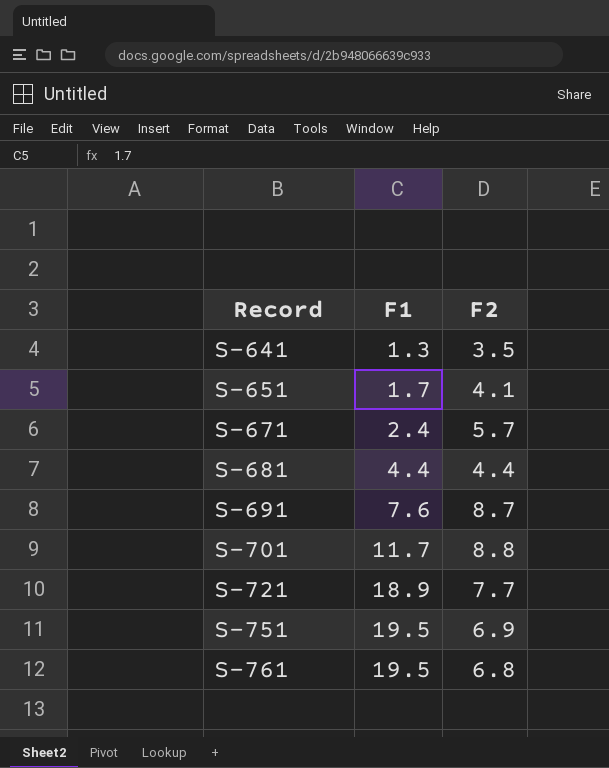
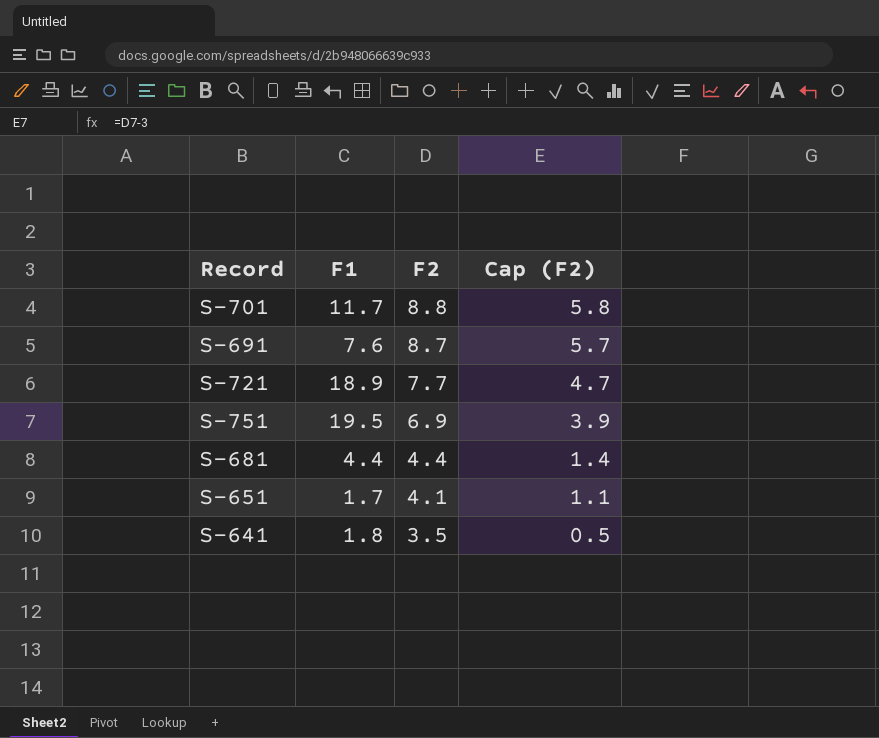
row order: Record ascending -> F2 descending
column Cap (F2) | formula: none -> [F2] - 3
row S-671: 2.4 | 5.7 -> none
row S-761: 19.5 | 6.8 -> none
S-641 | F1: 1.3 -> 1.8

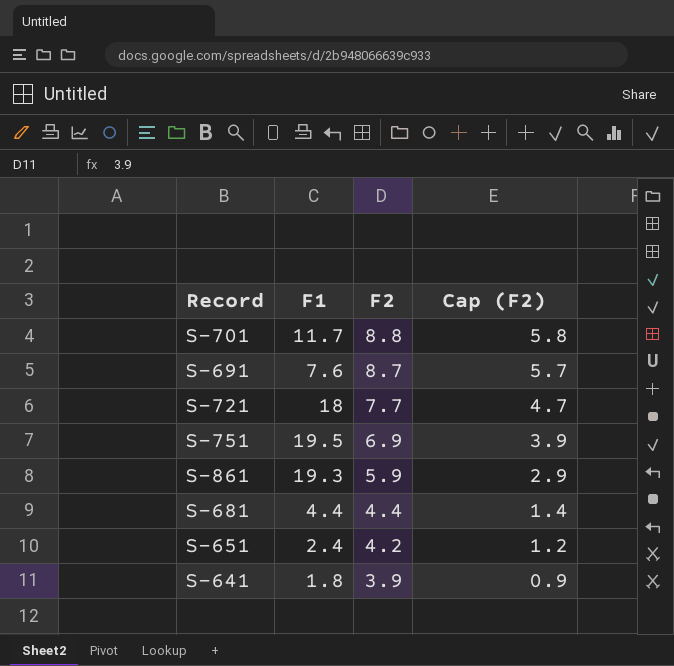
S-721 | F1: 18.9 -> 18
row S-861: none -> 19.3 | 5.9 | 2.9
S-651 | F1: 1.7 -> 2.4
S-651 | F2: 4.1 -> 4.2
S-651 | Cap (F2): 1.1 -> 1.2
S-641 | F2: 3.5 -> 3.9
S-641 | Cap (F2): 0.5 -> 0.9

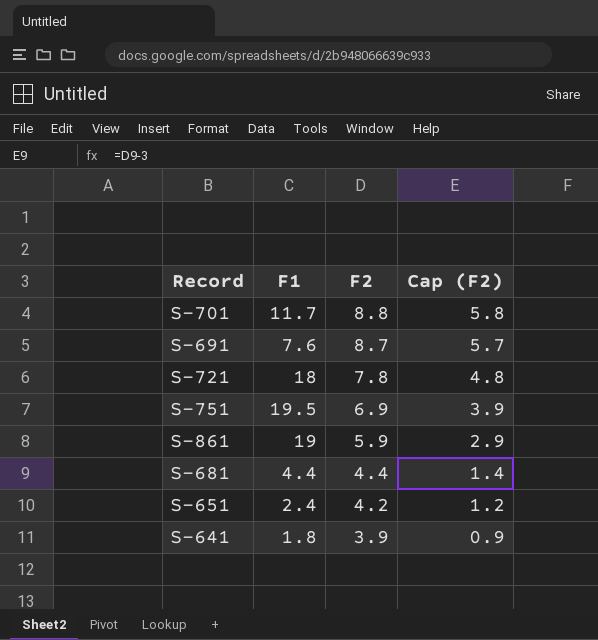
S-721 | F2: 7.7 -> 7.8
S-721 | Cap (F2): 4.7 -> 4.8
S-861 | F1: 19.3 -> 19

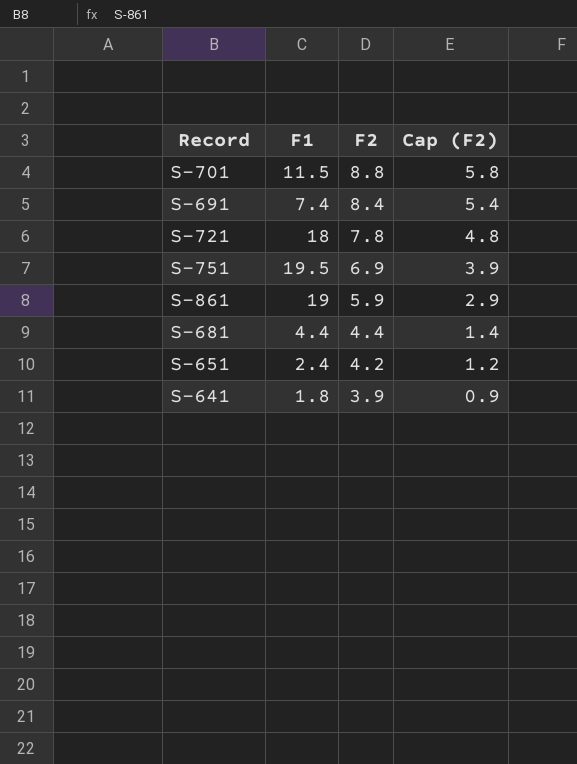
S-701 | F1: 11.7 -> 11.5
S-691 | F1: 7.6 -> 7.4
S-691 | F2: 8.7 -> 8.4
S-691 | Cap (F2): 5.7 -> 5.4

